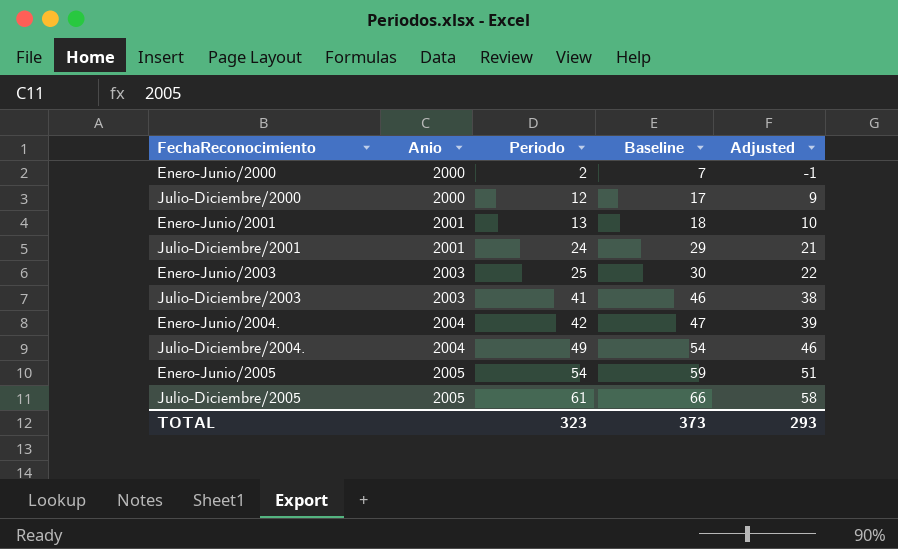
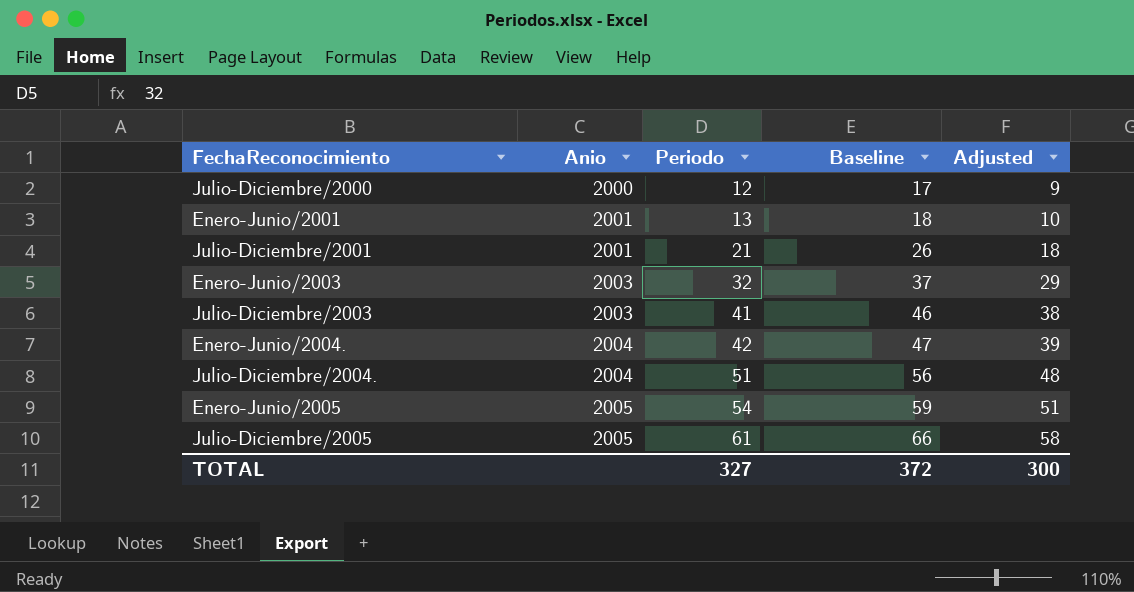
row Enero-Junio/2000: 2000 | 2 | 7 | -1 -> none
Julio-Diciembre/2001 | Periodo: 24 -> 21
Julio-Diciembre/2001 | Baseline: 29 -> 26
Julio-Diciembre/2001 | Adjusted: 21 -> 18
Enero-Junio/2003 | Periodo: 25 -> 32
Enero-Junio/2003 | Baseline: 30 -> 37
Enero-Junio/2003 | Adjusted: 22 -> 29
Julio-Diciembre/2004. | Periodo: 49 -> 51
Julio-Diciembre/2004. | Baseline: 54 -> 56
Julio-Diciembre/2004. | Adjusted: 46 -> 48
TOTAL | Periodo: 323 -> 327
TOTAL | Baseline: 373 -> 372
TOTAL | Adjusted: 293 -> 300

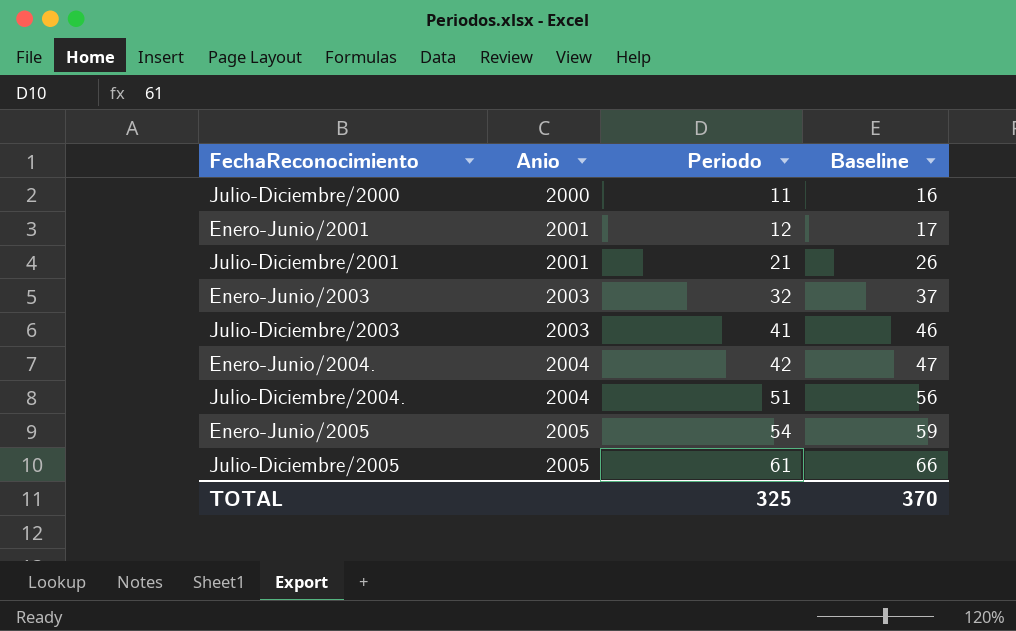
column Adjusted | formula: [Periodo] - 3 -> none
Julio-Diciembre/2000 | Periodo: 12 -> 11
Julio-Diciembre/2000 | Baseline: 17 -> 16
Enero-Junio/2001 | Periodo: 13 -> 12
Enero-Junio/2001 | Baseline: 18 -> 17
TOTAL | Periodo: 327 -> 325
TOTAL | Baseline: 372 -> 370

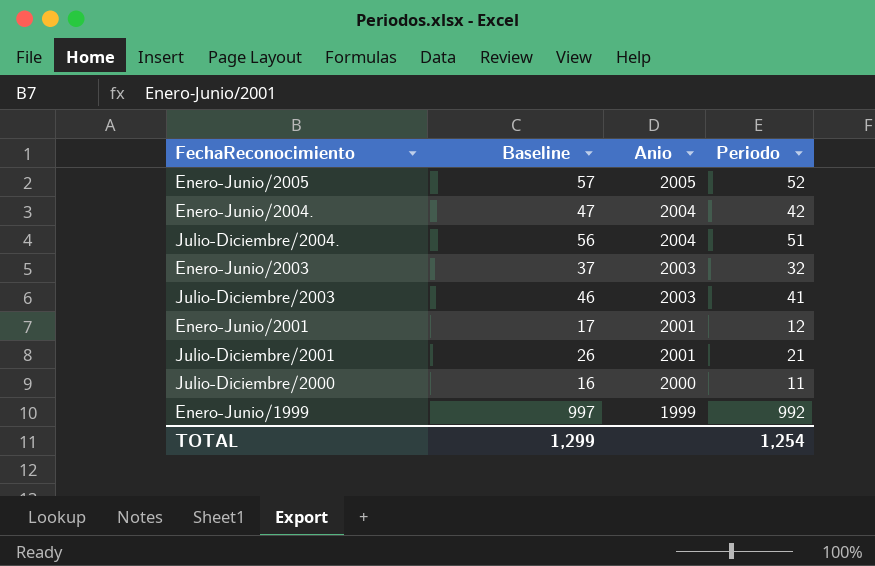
row order: FechaReconocimiento ascending -> Anio descending
column Baseline | position: 4 -> 2
row Julio-Diciembre/2005: 2005 | 61 | 66 -> none
Enero-Junio/2005 | Baseline: 59 -> 57
Enero-Junio/2005 | Periodo: 54 -> 52
row Enero-Junio/1999: none -> 997 | 1999 | 992
TOTAL | Baseline: 370 -> 1,299
TOTAL | Periodo: 325 -> 1,254

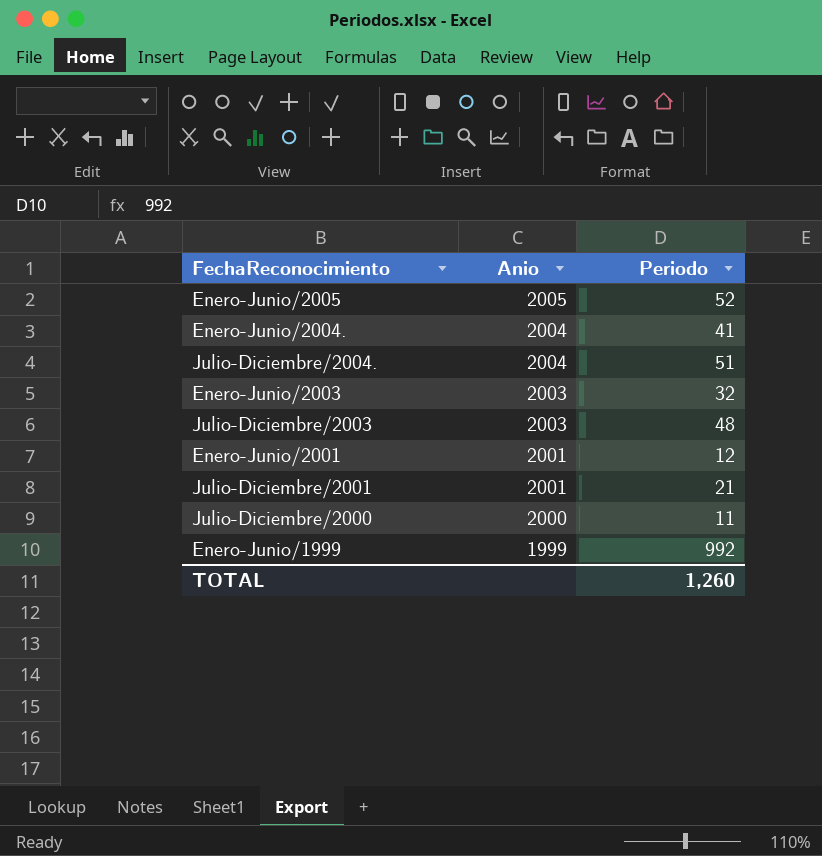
column Baseline | formula: [Periodo] + 5 -> none
Enero-Junio/2004. | Periodo: 42 -> 41
Julio-Diciembre/2003 | Periodo: 41 -> 48
TOTAL | Periodo: 1,254 -> 1,260

